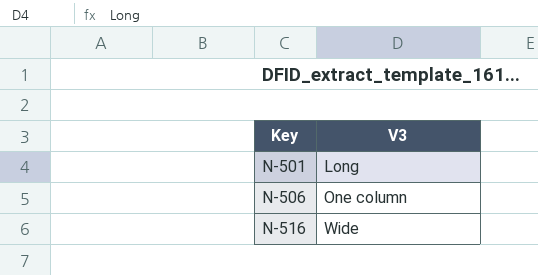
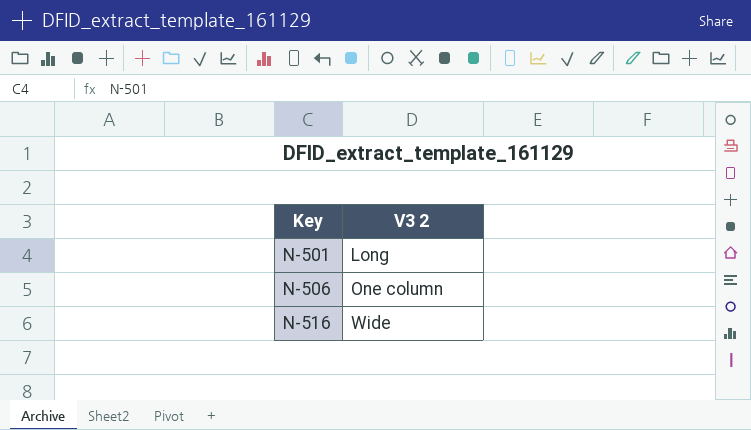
column name: V3 -> V3 2

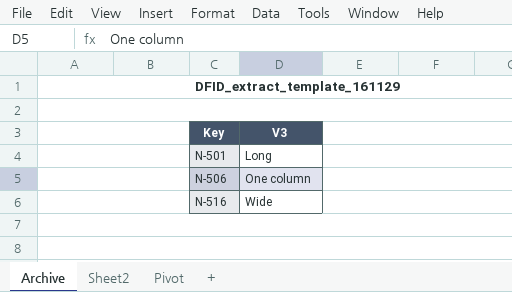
column name: V3 2 -> V3

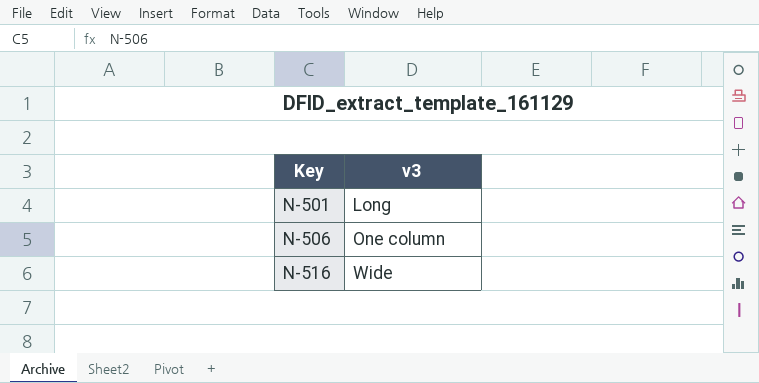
column name: V3 -> v3

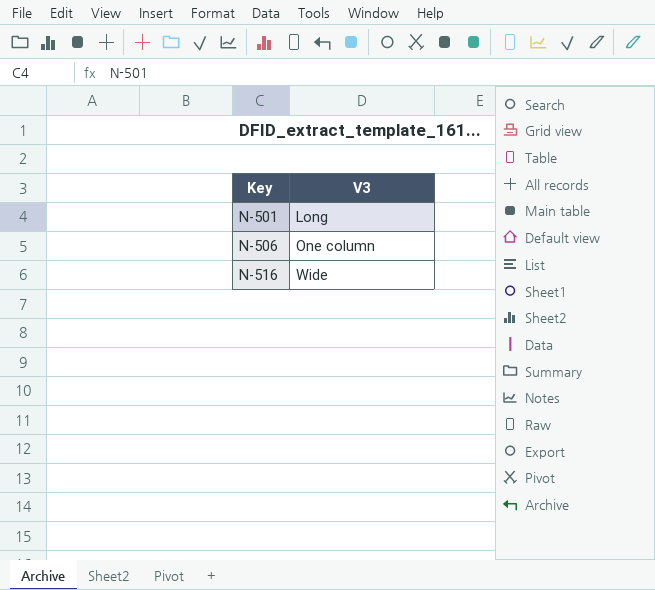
column name: v3 -> V3

